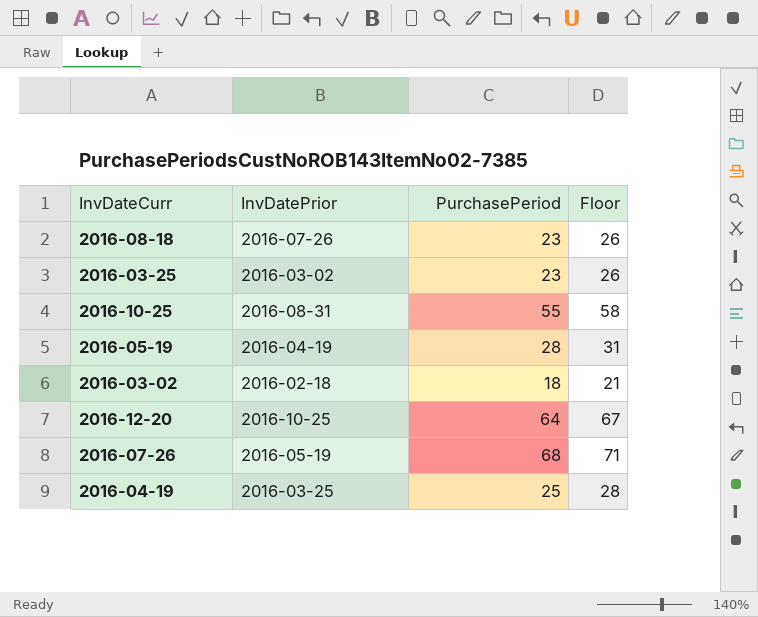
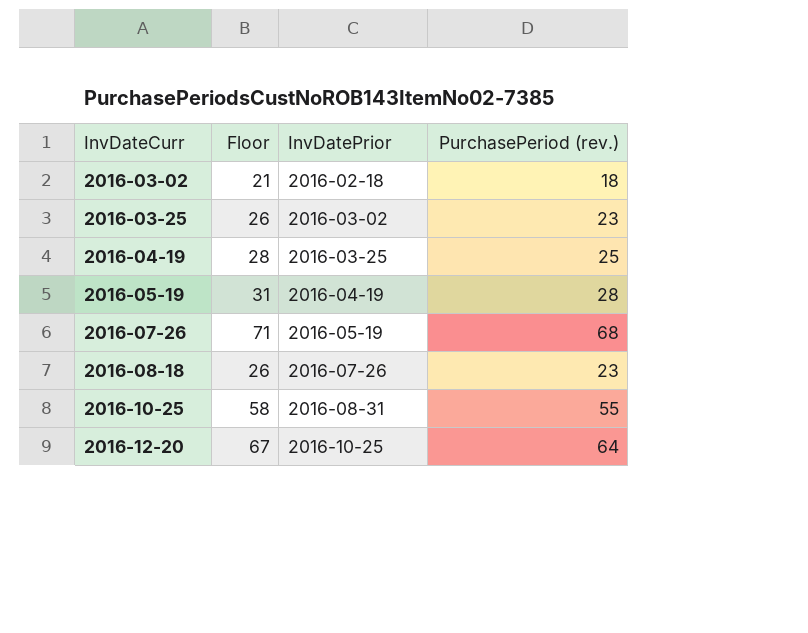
row order: none -> InvDateCurr ascending
column Floor | position: 4 -> 2
column name: PurchasePeriod -> PurchasePeriod (rev.)

